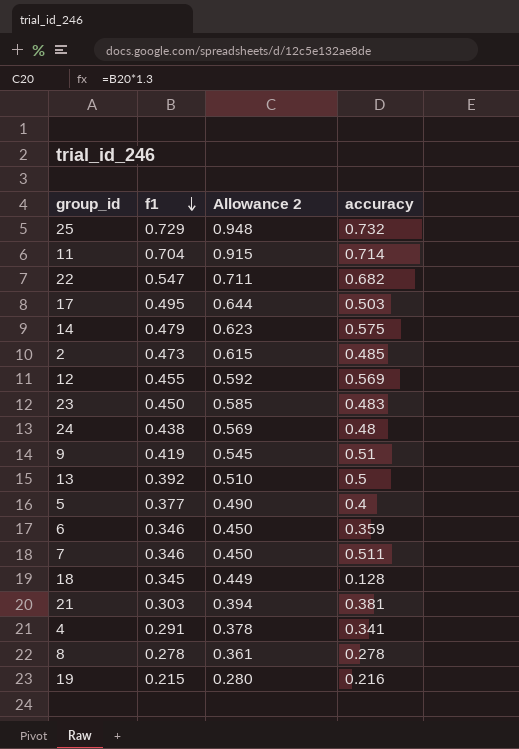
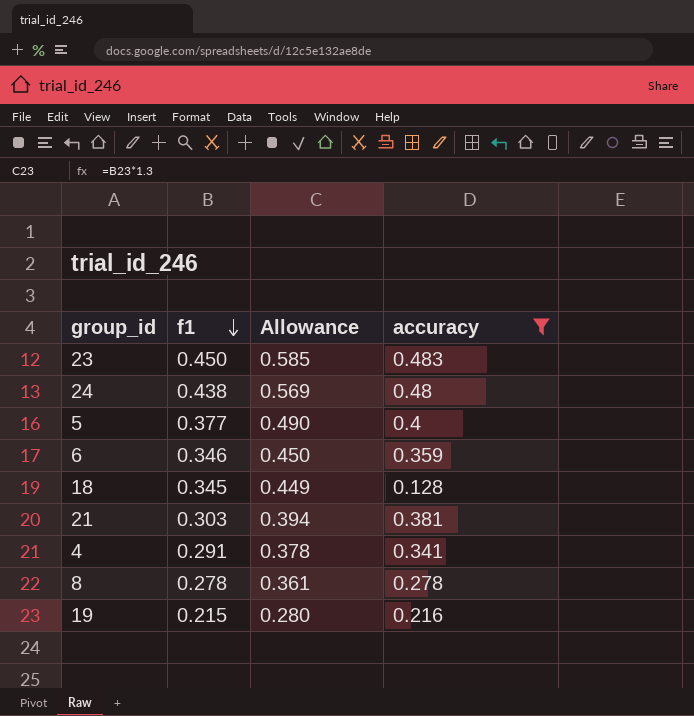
filter: none -> accuracy <= 0.483
column name: Allowance 2 -> Allowance

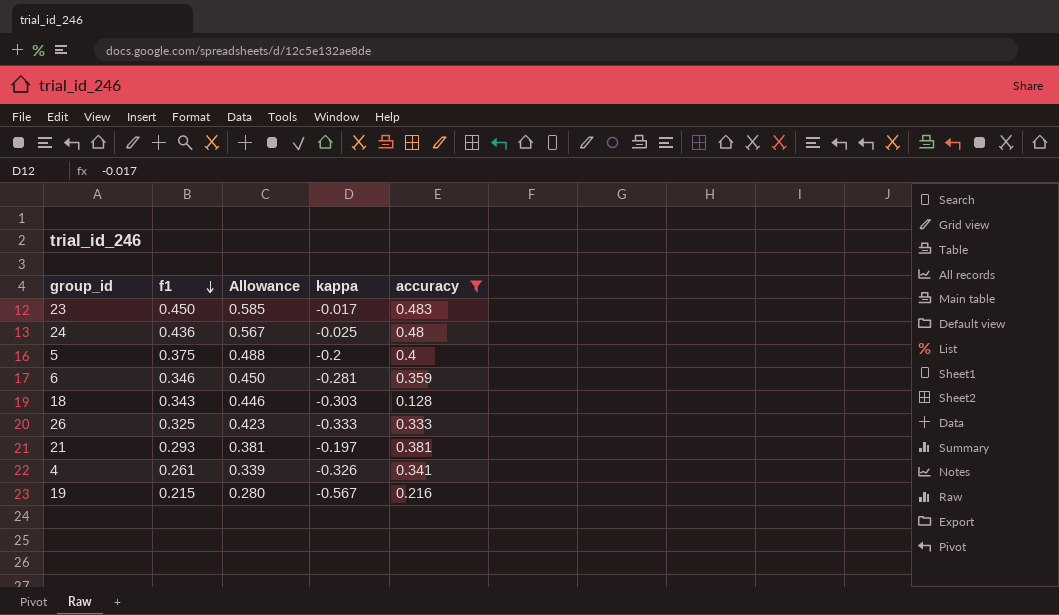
column kappa | position: none -> 4
row 8: 0.278 | 0.361 | 0.278 -> none
24 | f1: 0.438 -> 0.436
24 | Allowance: 0.569 -> 0.567
5 | f1: 0.377 -> 0.375
5 | Allowance: 0.490 -> 0.488
18 | f1: 0.345 -> 0.343
18 | Allowance: 0.449 -> 0.446
row 26: none -> 0.325 | 0.423 | -0.333 | 0.333
21 | f1: 0.303 -> 0.293
21 | Allowance: 0.394 -> 0.381
4 | f1: 0.291 -> 0.261
4 | Allowance: 0.378 -> 0.339

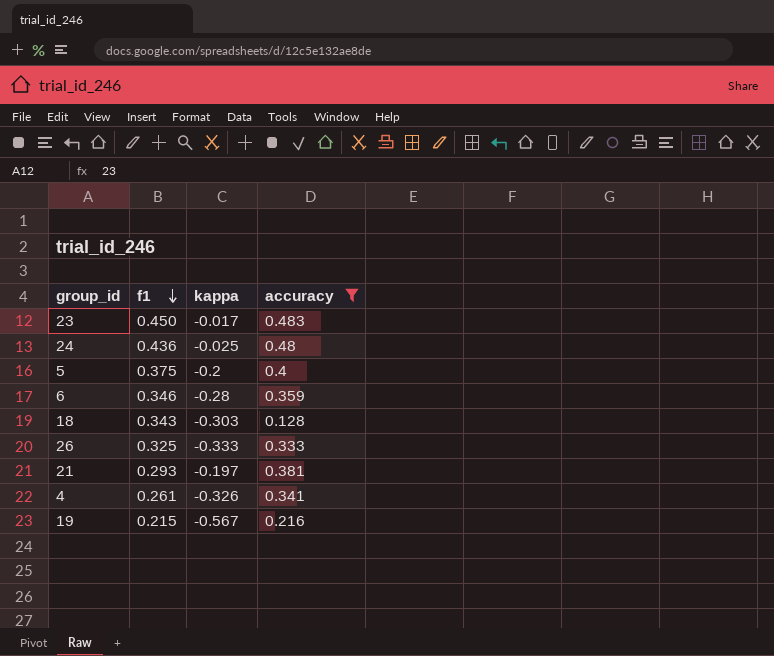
column Allowance | formula: [f1] * 1.3 -> none
6 | kappa: -0.281 -> -0.28

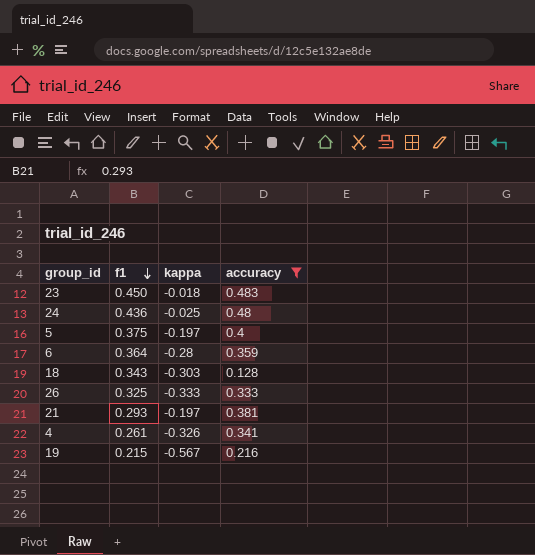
23 | kappa: -0.017 -> -0.018
5 | kappa: -0.2 -> -0.197
6 | f1: 0.346 -> 0.364

